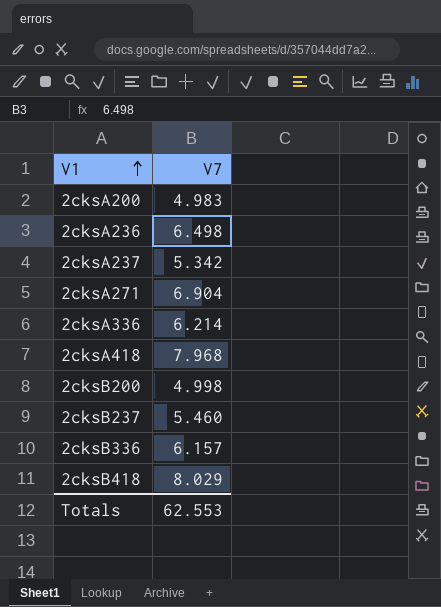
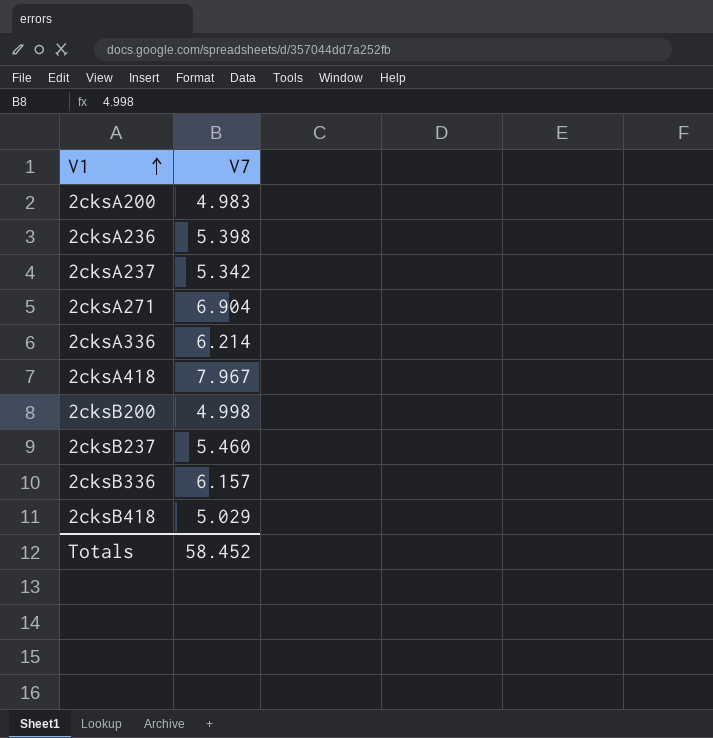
2cksA236 | V7: 6.498 -> 5.398
2cksA418 | V7: 7.968 -> 7.967
2cksB418 | V7: 8.029 -> 5.029
Totals | V7: 62.553 -> 58.452

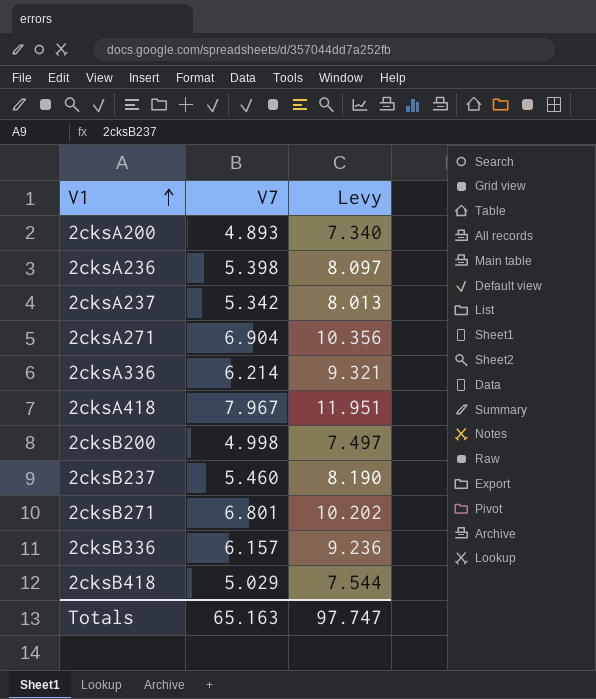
column Levy | formula: none -> [V7] * 1.5
2cksA200 | V7: 4.983 -> 4.893
row 2cksB271: none -> 6.801 | 10.202
Totals | V7: 58.452 -> 65.163

